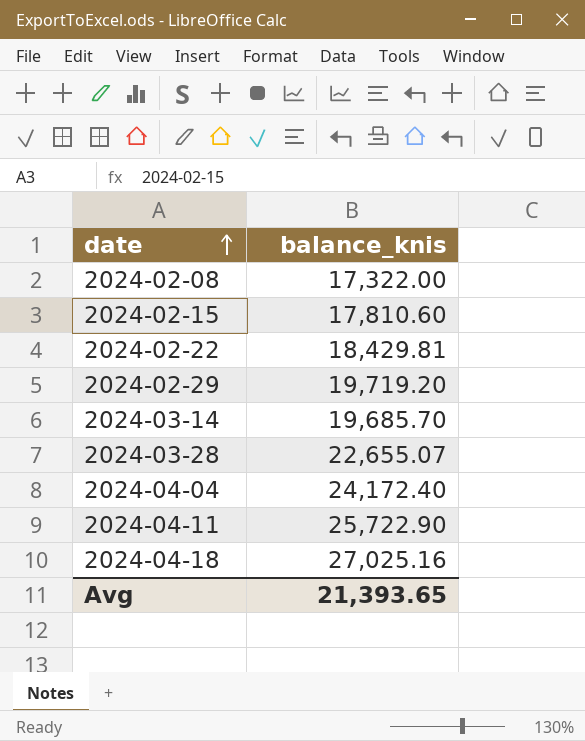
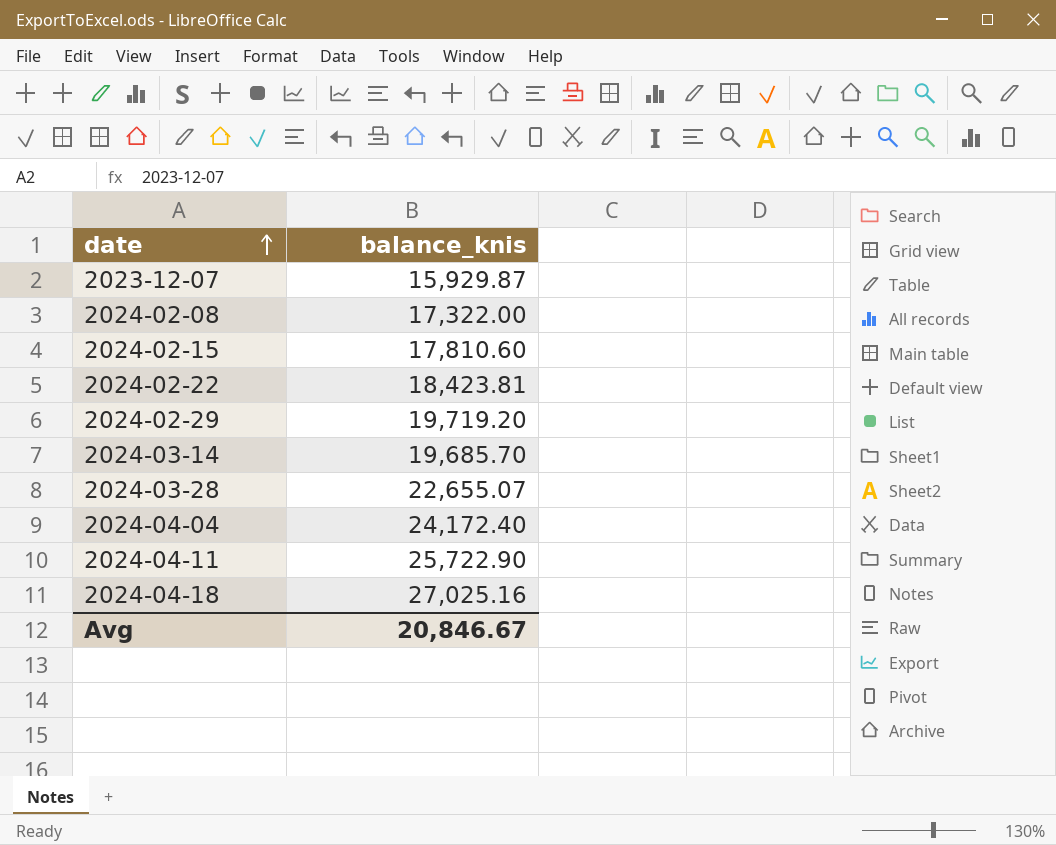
row 2023-12-07: none -> 15,929.87
2024-02-22 | balance_knis: 18,429.81 -> 18,423.81
Avg | balance_knis: 21,393.65 -> 20,846.67

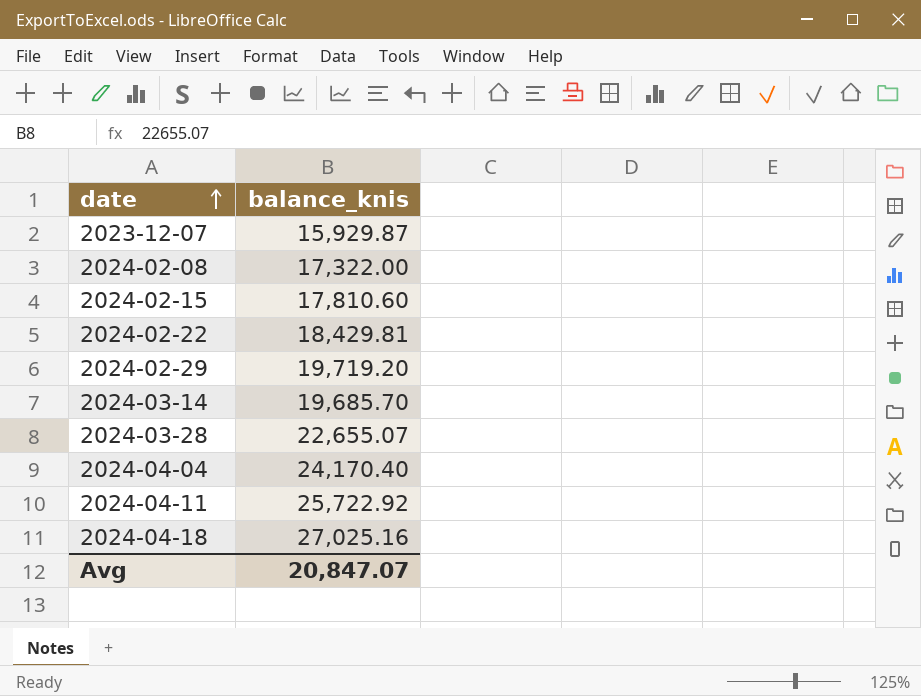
2024-02-22 | balance_knis: 18,423.81 -> 18,429.81
2024-04-04 | balance_knis: 24,172.40 -> 24,170.40
2024-04-11 | balance_knis: 25,722.90 -> 25,722.92
Avg | balance_knis: 20,846.67 -> 20,847.07

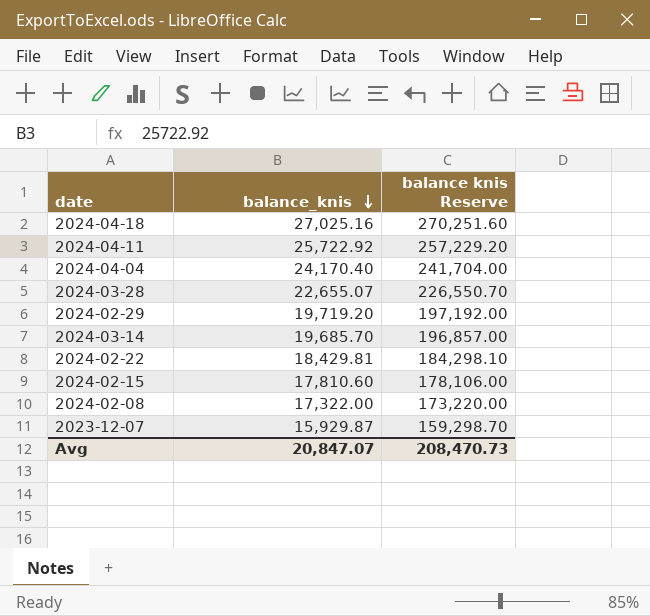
row order: date ascending -> balance_knis descending
column balance knis Reserve | formula: none -> [balance_knis] * 10

